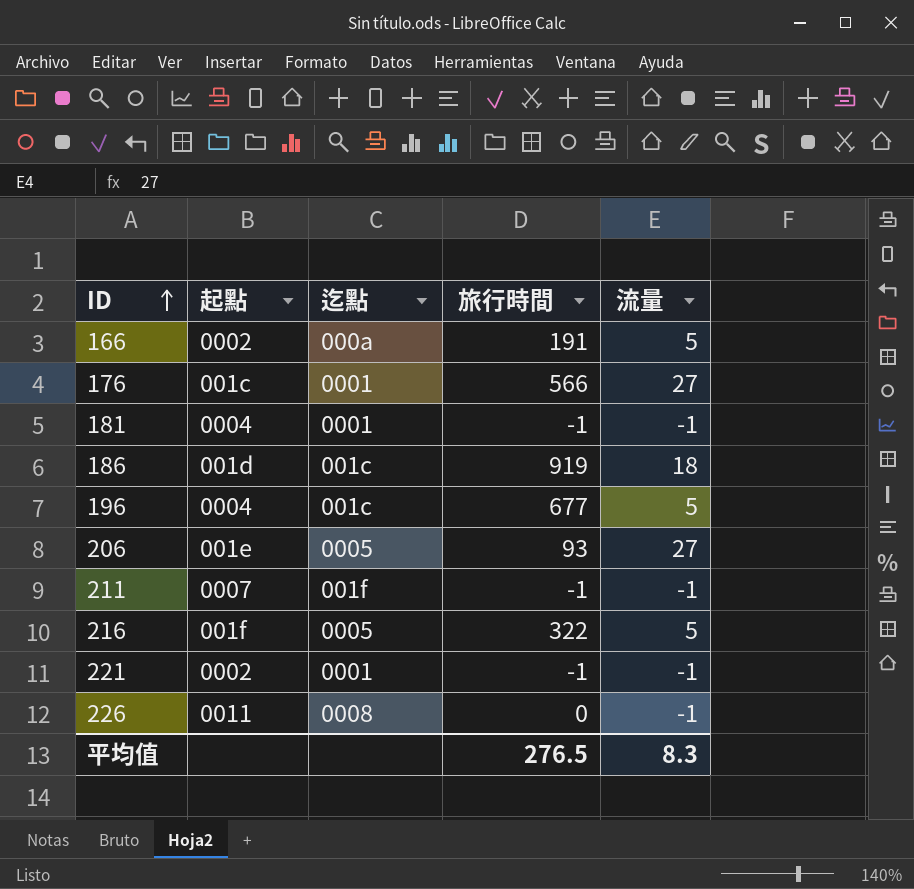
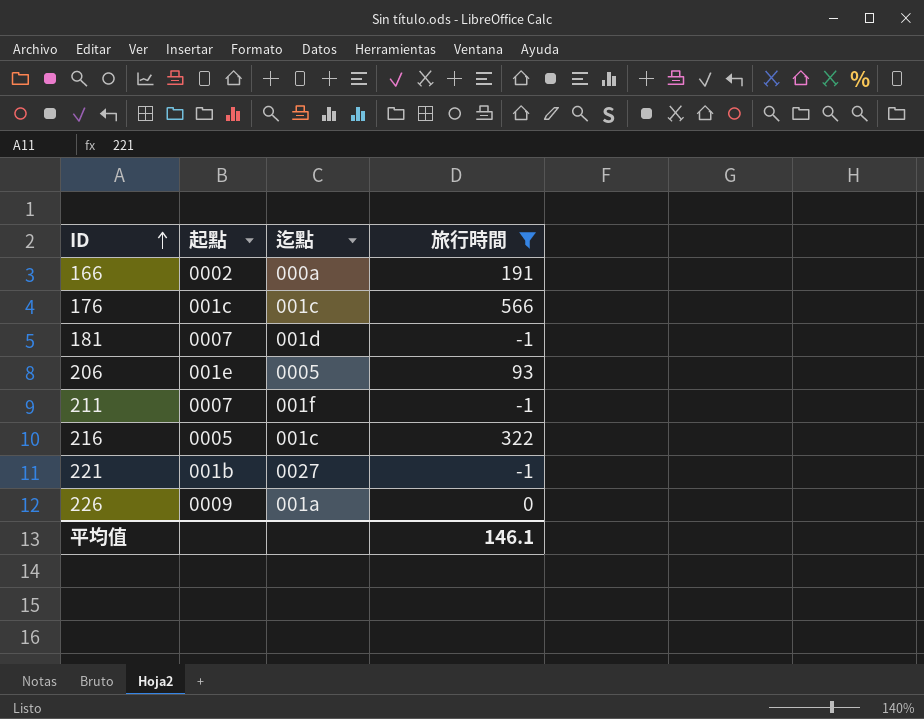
filter: none -> 旅行時間 <= 566
column 流量 | position: 5 -> none
176 | 迄點: 0001 -> 001c
181 | 起點: 0004 -> 0007
181 | 迄點: 0001 -> 001d
216 | 起點: 001f -> 0005
216 | 迄點: 0005 -> 001c
221 | 起點: 0002 -> 001b
221 | 迄點: 0001 -> 0027
226 | 起點: 0011 -> 0009
226 | 迄點: 0008 -> 001a
平均值 | 旅行時間: 276.5 -> 146.1

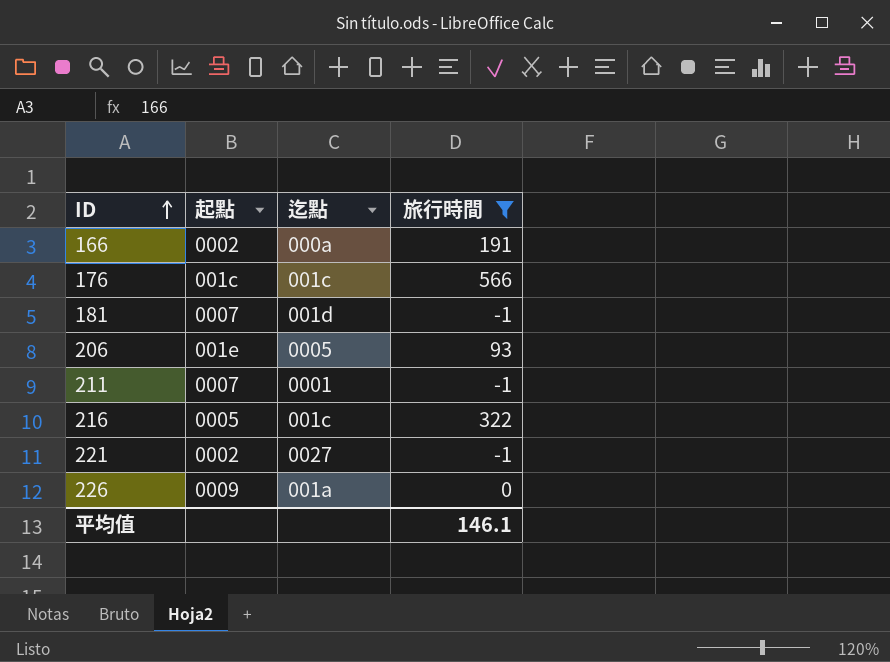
211 | 迄點: 001f -> 0001
221 | 起點: 001b -> 0002

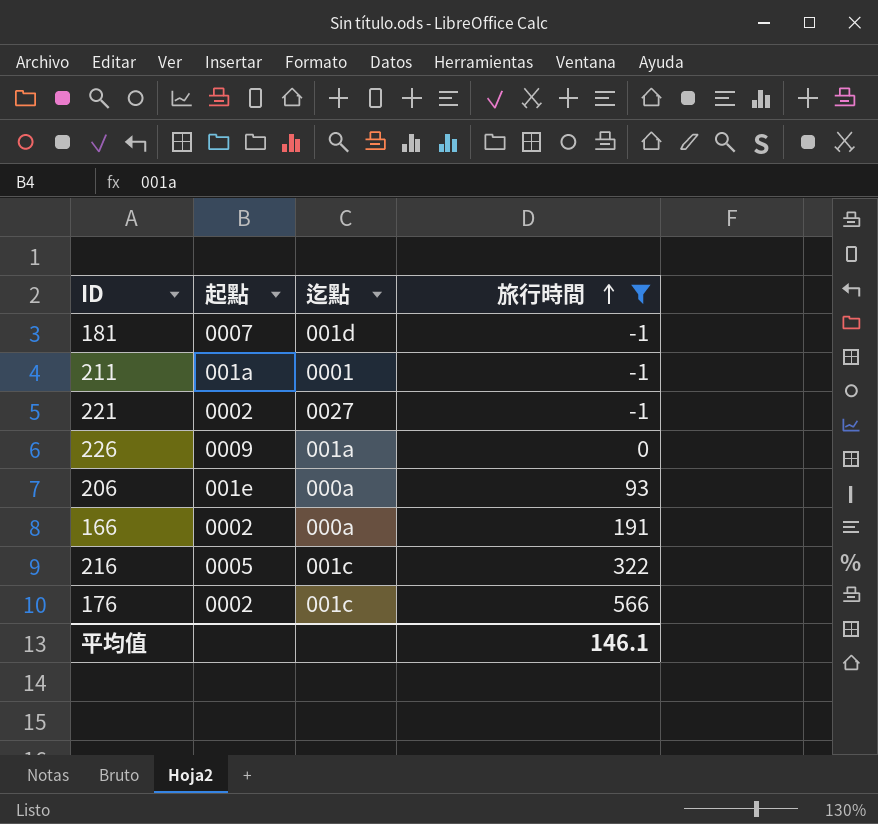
row order: ID ascending -> 旅行時間 ascending
211 | 起點: 0007 -> 001a
206 | 迄點: 0005 -> 000a
176 | 起點: 001c -> 0002

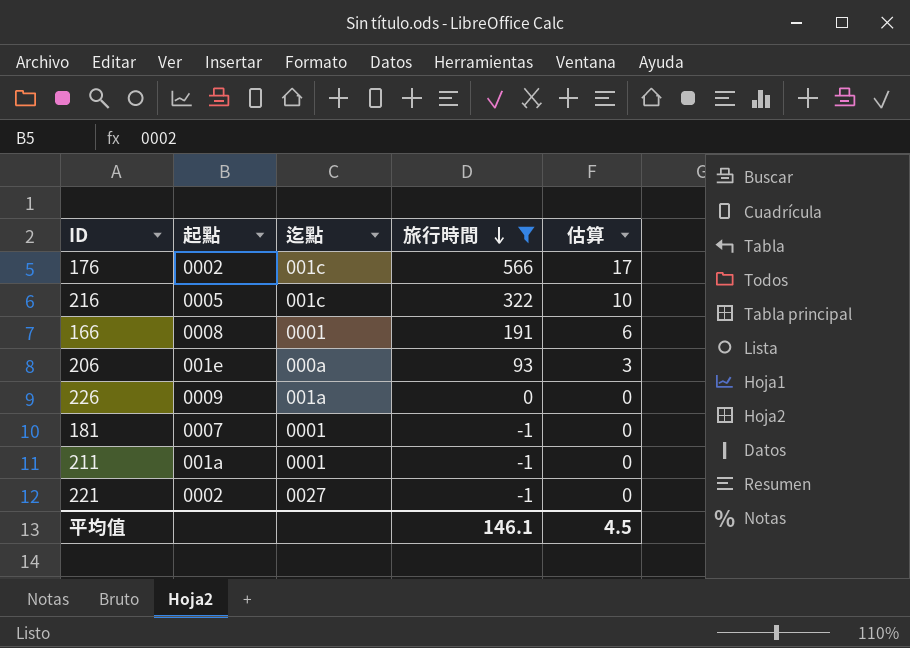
row order: 旅行時間 ascending -> 旅行時間 descending
column 估算 | formula: none -> [旅行時間] * 0.03
166 | 起點: 0002 -> 0008
166 | 迄點: 000a -> 0001
181 | 迄點: 001d -> 0001

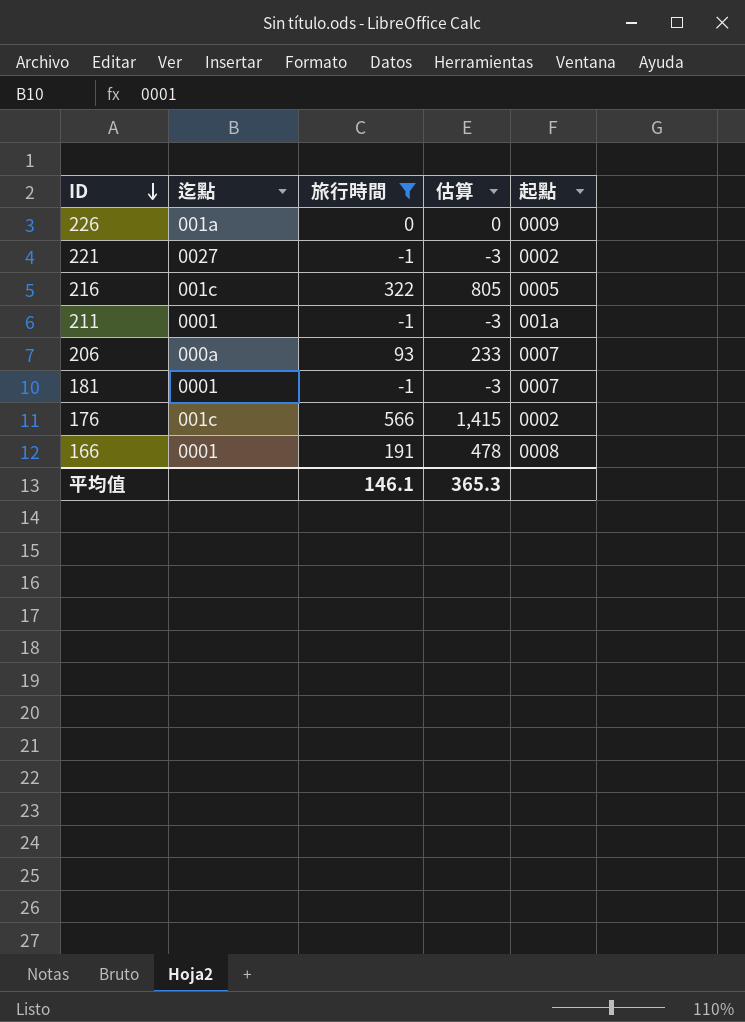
row order: 旅行時間 descending -> ID descending
column 估算 | formula: [旅行時間] * 0.03 -> [旅行時間] * 2.5
column 起點 | position: 2 -> 5
206 | 起點: 001e -> 0007
平均值 | 估算: 4.5 -> 365.3

